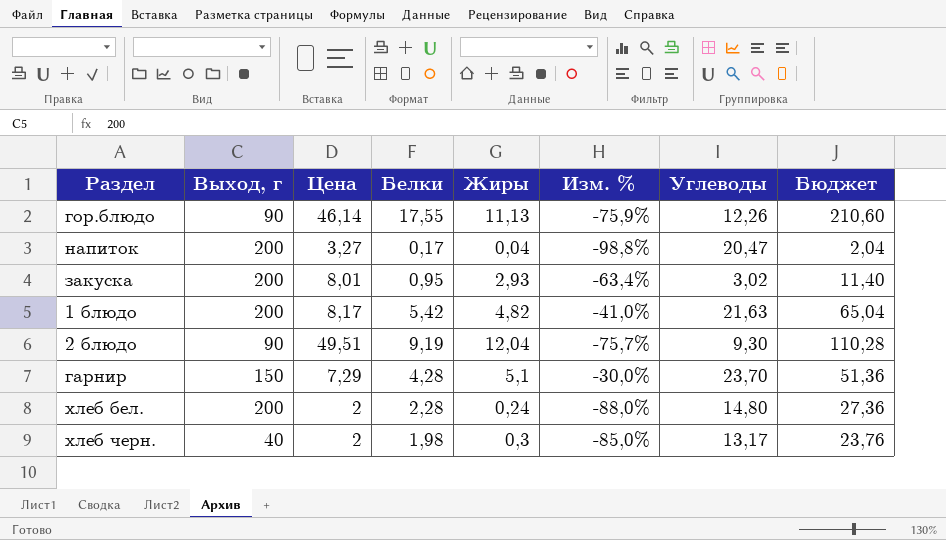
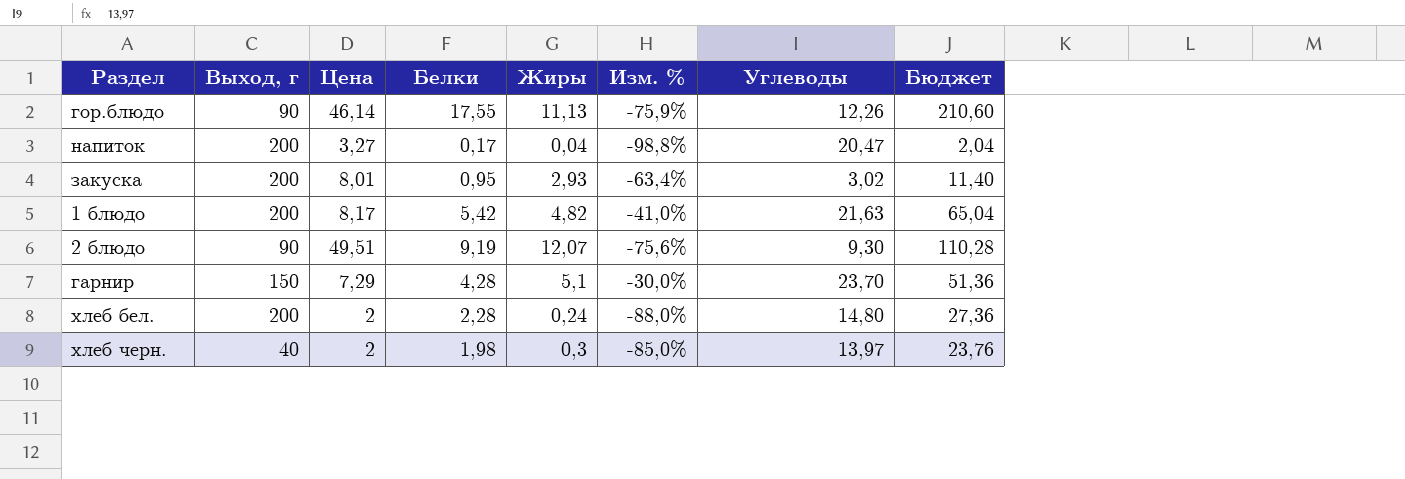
2 блюдо | Жиры: 12,04 -> 12,07
2 блюдо | Изм. %: -75,7% -> -75,6%
хлеб черн. | Углеводы: 13,17 -> 13,97

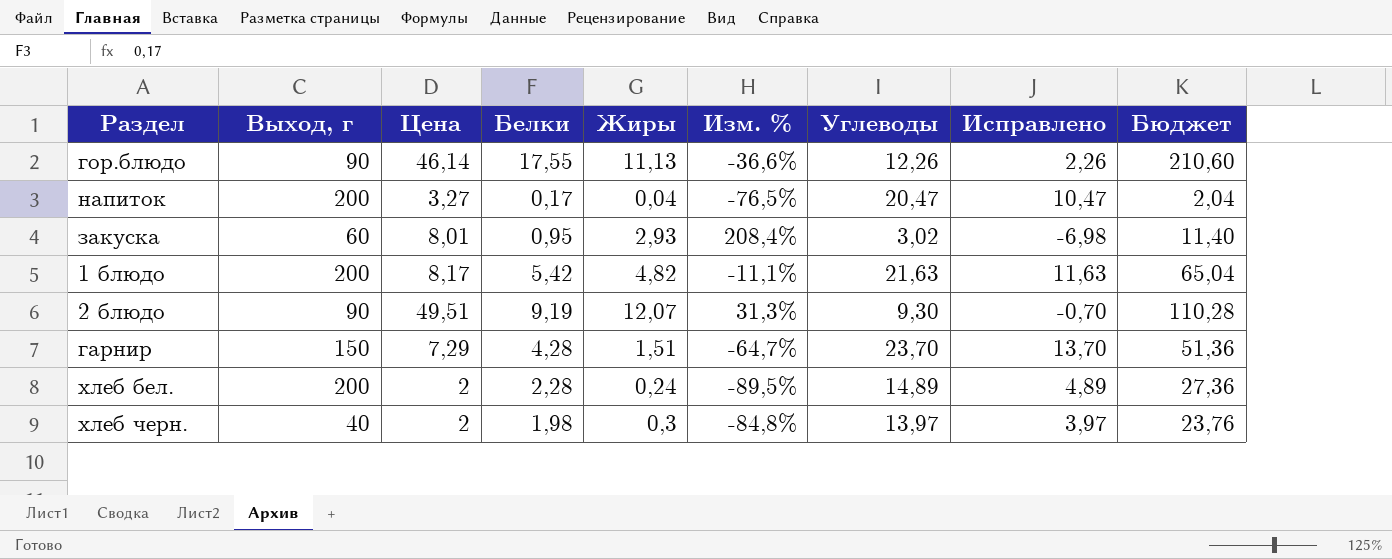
column Изм. % | formula: ([Жиры] - [Цена]) / [Цена] -> ([Жиры] - [Белки]) / [Белки]
column Исправлено | formula: none -> [Углеводы] - 10
закуска | Выход, г: 200 -> 60
гарнир | Жиры: 5,1 -> 1,51
хлеб бел. | Углеводы: 14,80 -> 14,89

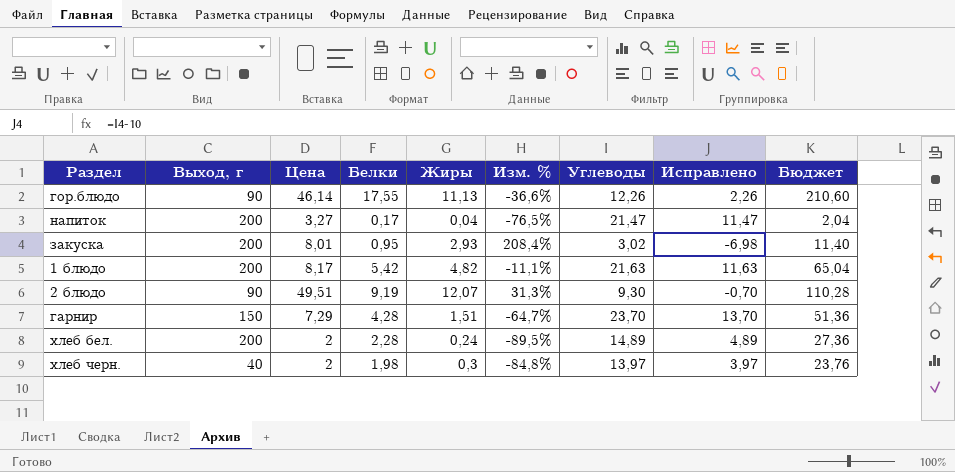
напиток | Углеводы: 20,47 -> 21,47
напиток | Исправлено: 10,47 -> 11,47
закуска | Выход, г: 60 -> 200

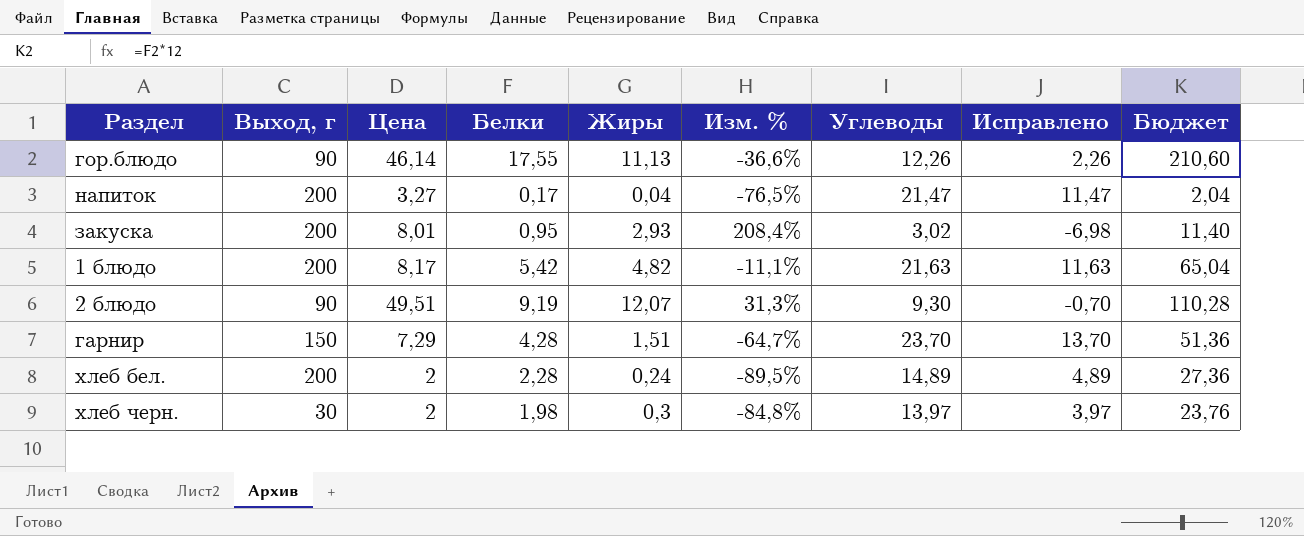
хлеб черн. | Выход, г: 40 -> 30

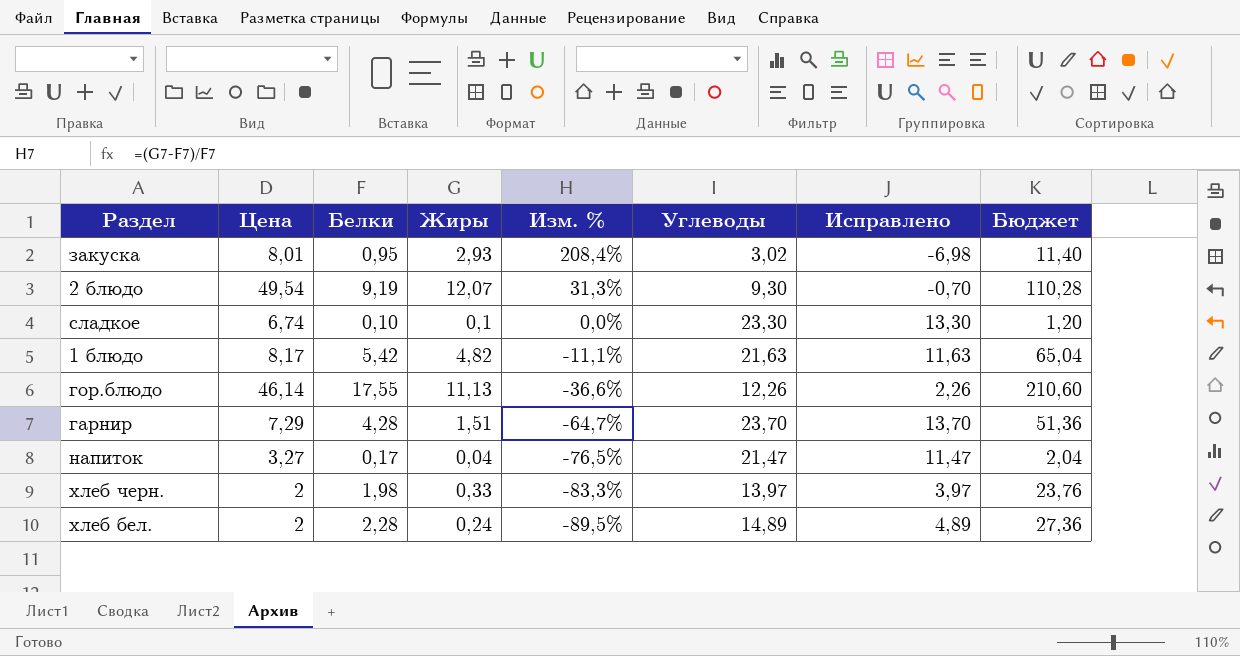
row order: none -> Изм. % descending
column Выход, г | position: 2 -> none
2 блюдо | Цена: 49,51 -> 49,54
row сладкое: none -> 6,74 | 0,10 | 0,1 | 0,0% | 23,30 | 13,30 | 1,20
хлеб черн. | Жиры: 0,3 -> 0,33
хлеб черн. | Изм. %: -84,8% -> -83,3%

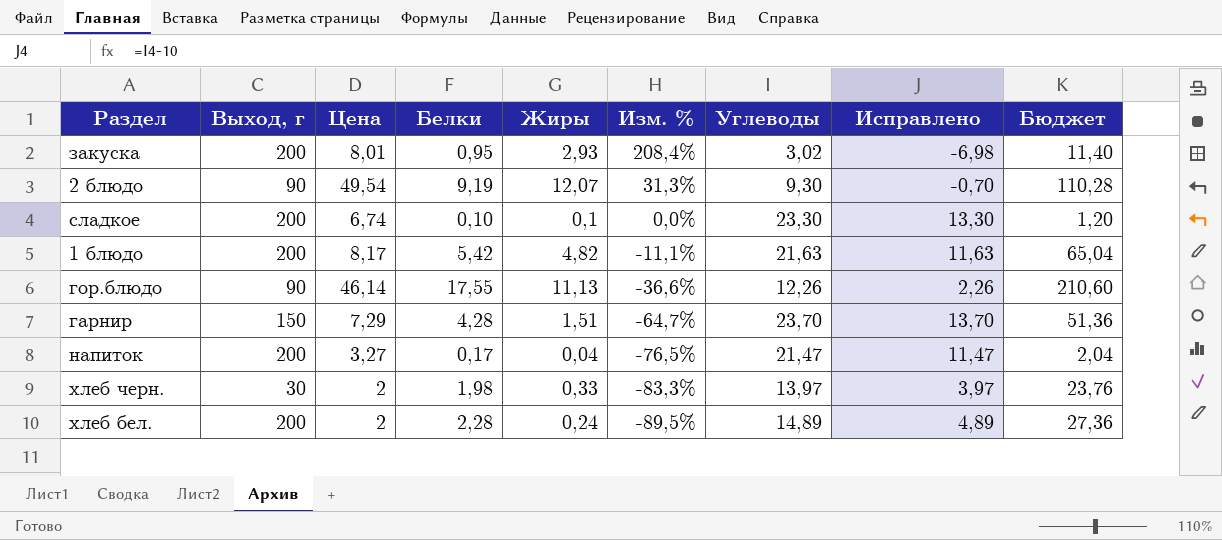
column Выход, г | position: none -> 2

